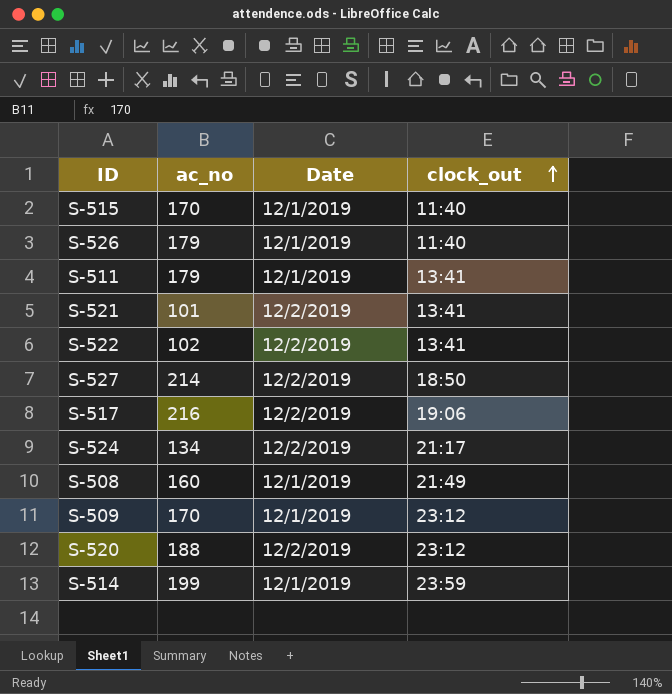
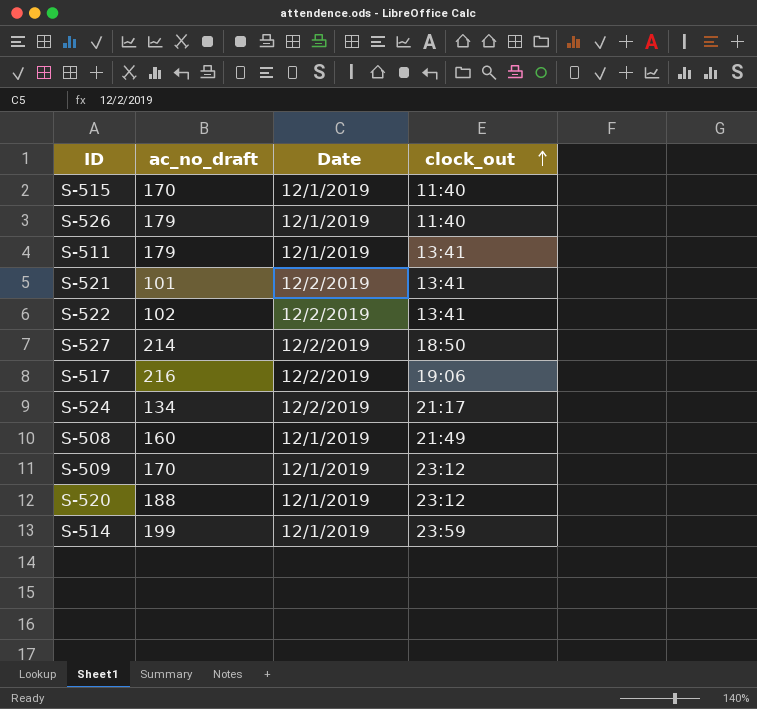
column name: ac_no -> ac_no_draft
S-520 | Date: 12/2/2019 -> 12/1/2019

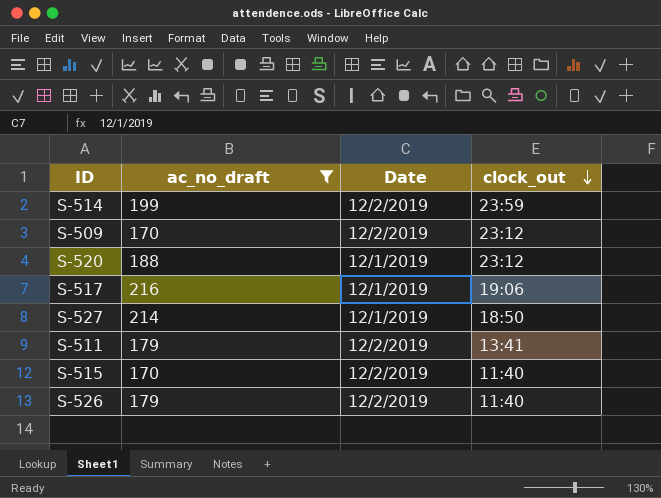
filter: none -> ac_no_draft >= 170
row order: clock_out ascending -> clock_out descending
S-514 | Date: 12/1/2019 -> 12/2/2019
S-509 | Date: 12/1/2019 -> 12/2/2019
S-517 | Date: 12/2/2019 -> 12/1/2019
S-527 | Date: 12/2/2019 -> 12/1/2019
S-511 | Date: 12/1/2019 -> 12/2/2019
S-515 | Date: 12/1/2019 -> 12/2/2019
S-526 | Date: 12/1/2019 -> 12/2/2019

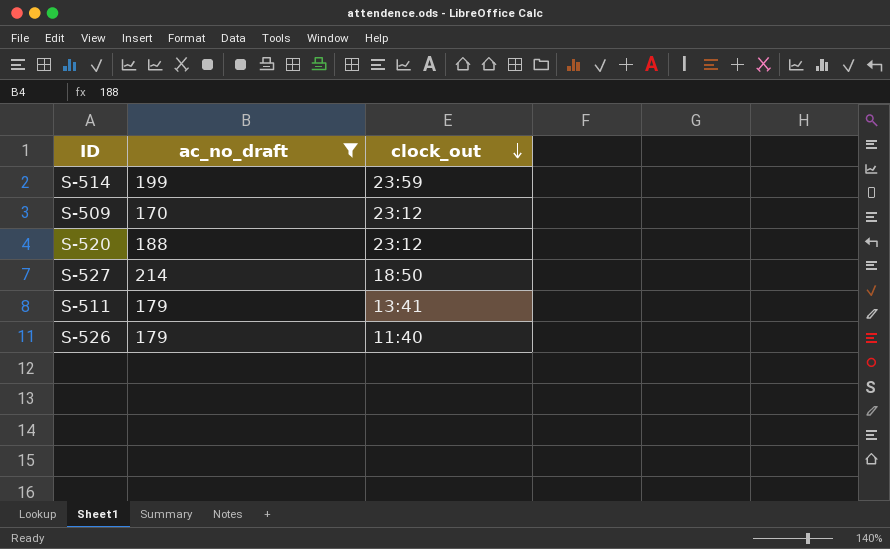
column Date | position: 3 -> none
row S-517: 216 | 12/1/2019 | 19:06 -> none
row S-515: 170 | 12/2/2019 | 11:40 -> none

